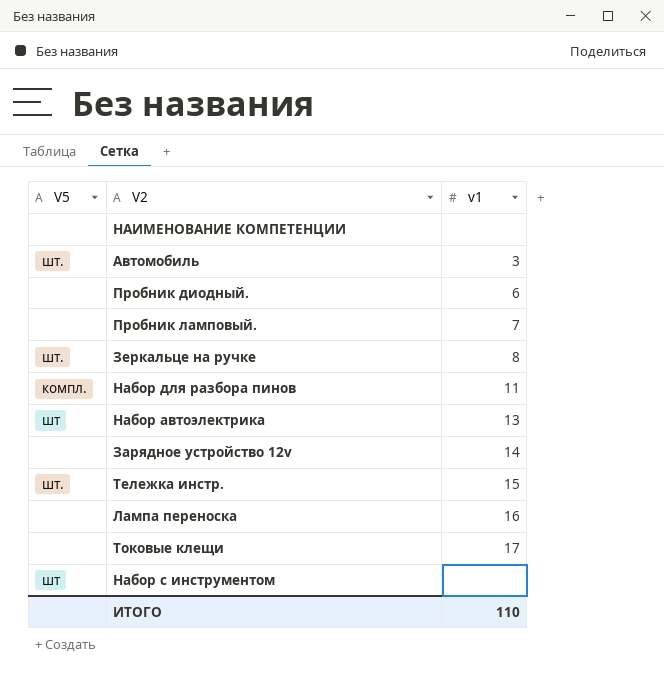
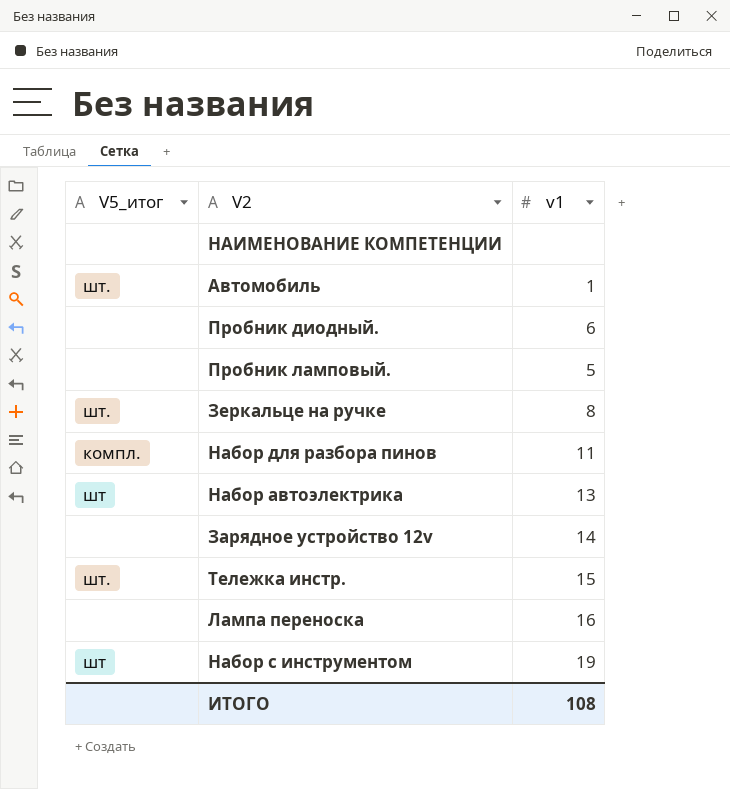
column name: V5 -> V5_итог
row Токовые клещи: none | 17 -> none
Автомобиль | v1: 3 -> 1
Пробник ламповый. | v1: 7 -> 5
Набор с инструментом | v1: none -> 19
ИТОГО | v1: 110 -> 108

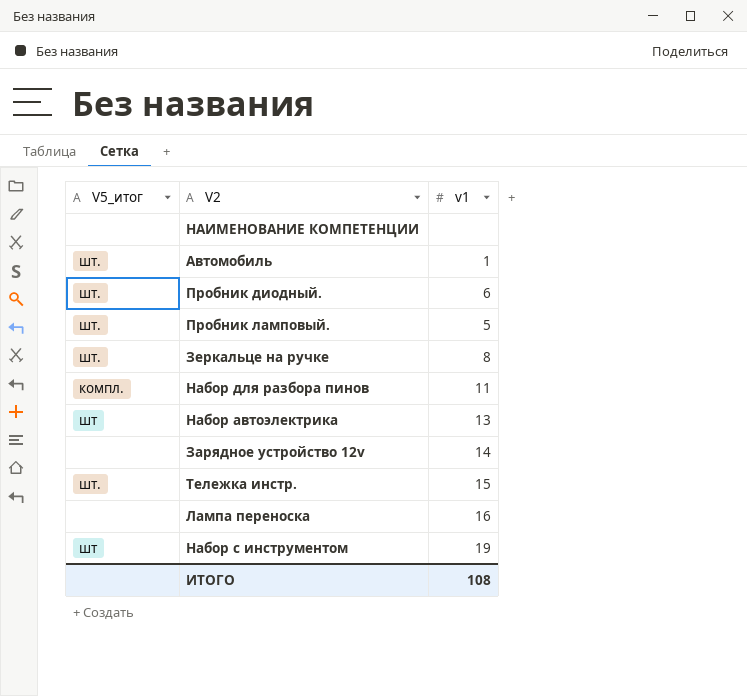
Пробник диодный. | V5_итог: none -> шт.
Пробник ламповый. | V5_итог: none -> шт.

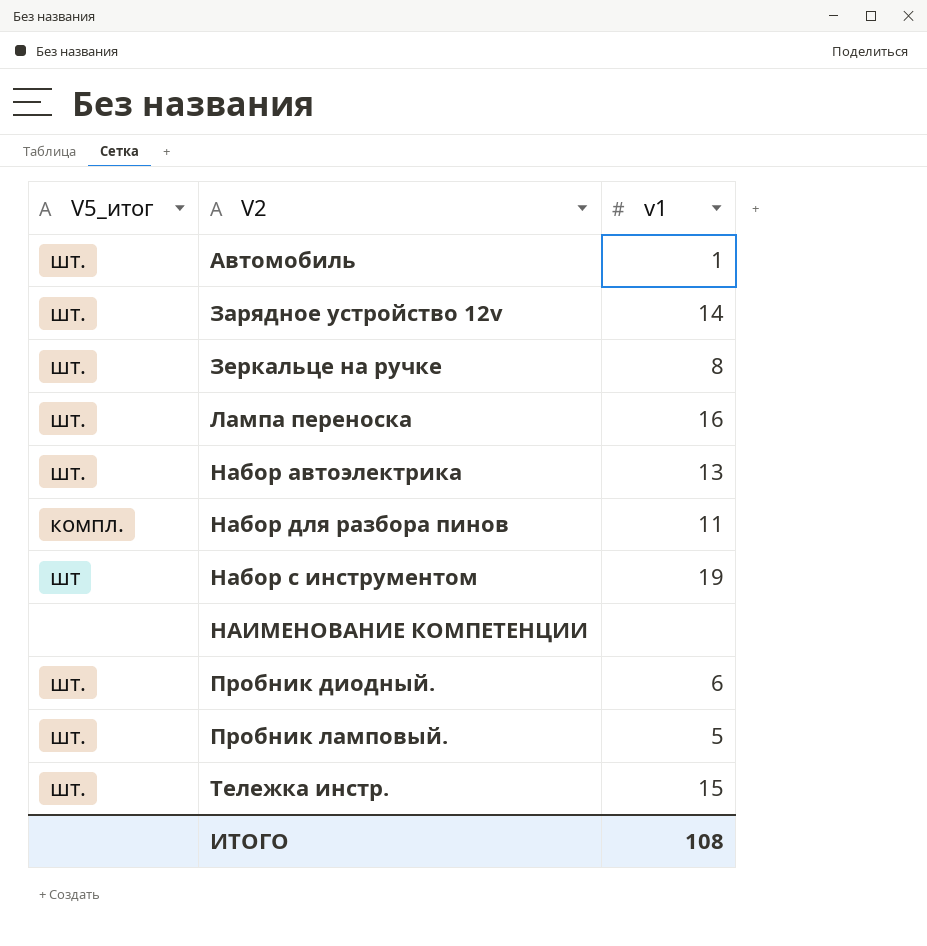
row order: none -> V2 ascending
Зарядное устройство 12v | V5_итог: none -> шт.
Лампа переноска | V5_итог: none -> шт.
Набор автоэлектрика | V5_итог: шт -> шт.

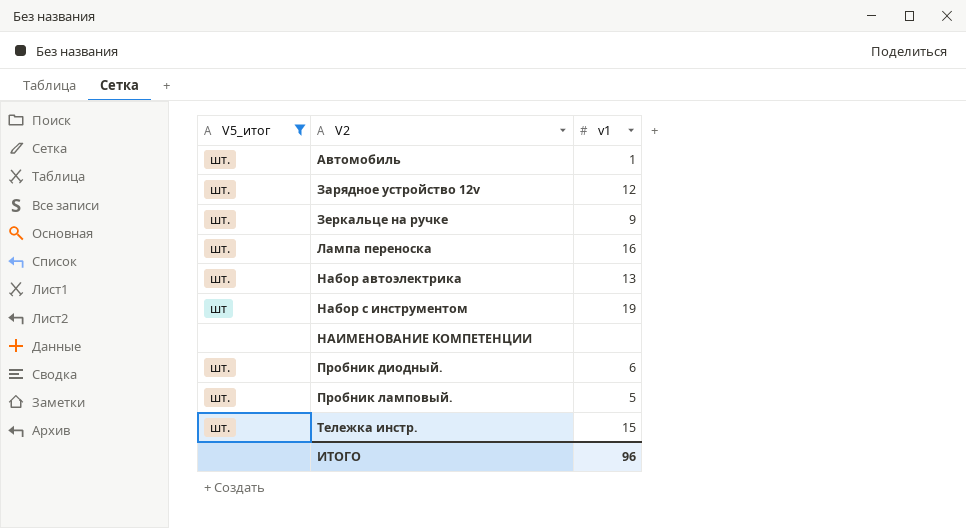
filter: none -> V5_итог != компл.
Зарядное устройство 12v | v1: 14 -> 12
Зеркальце на ручке | v1: 8 -> 9
ИТОГО | v1: 108 -> 96

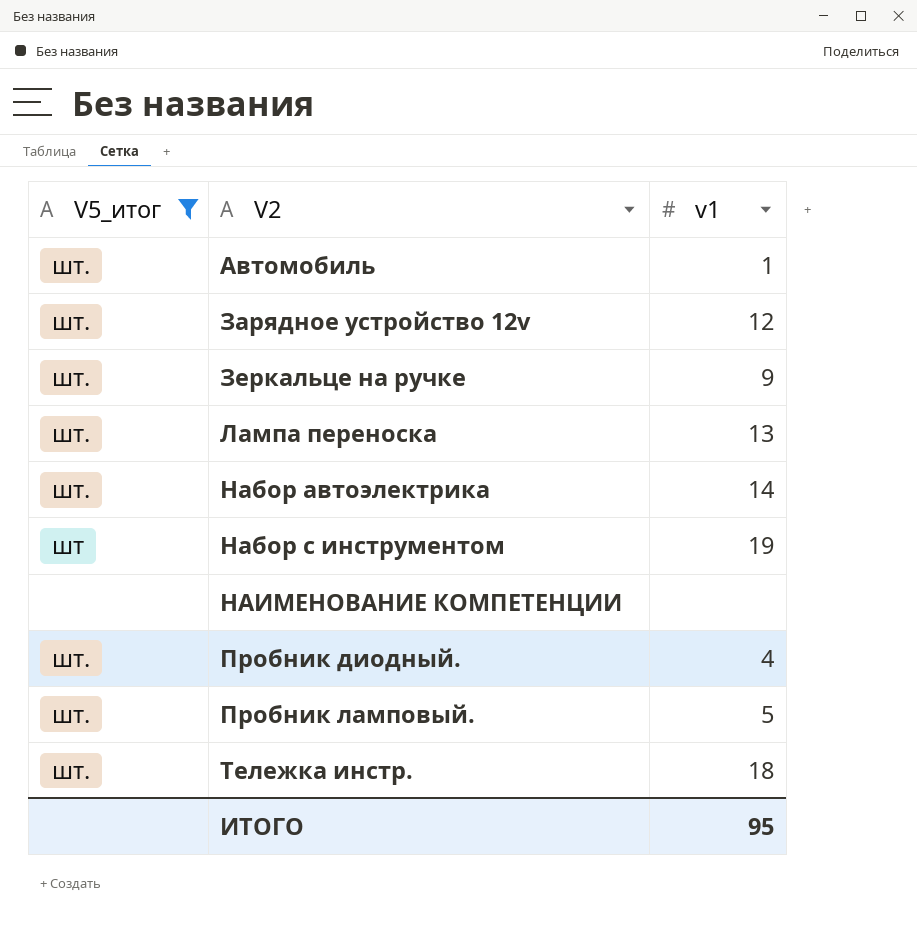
Лампа переноска | v1: 16 -> 13
Набор автоэлектрика | v1: 13 -> 14
Пробник диодный. | v1: 6 -> 4
Тележка инстр. | v1: 15 -> 18
ИТОГО | v1: 96 -> 95

